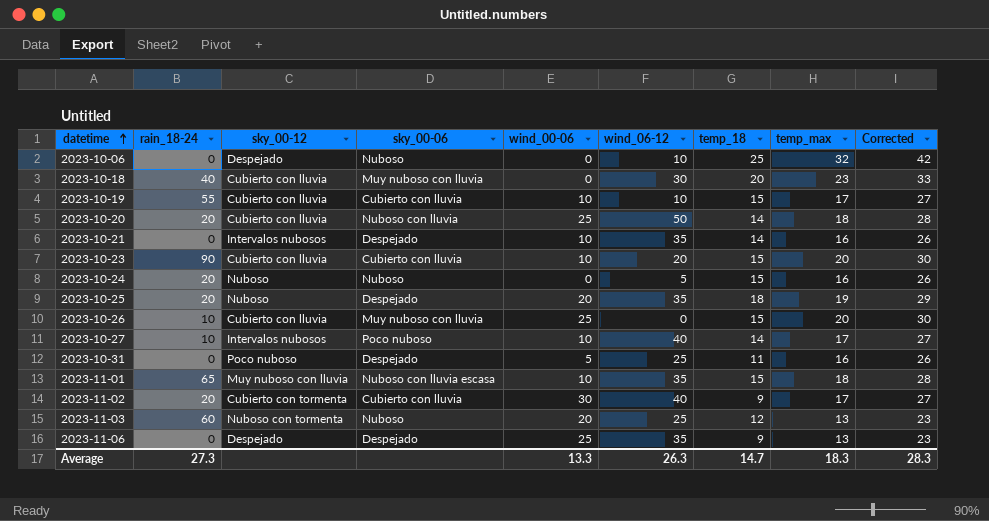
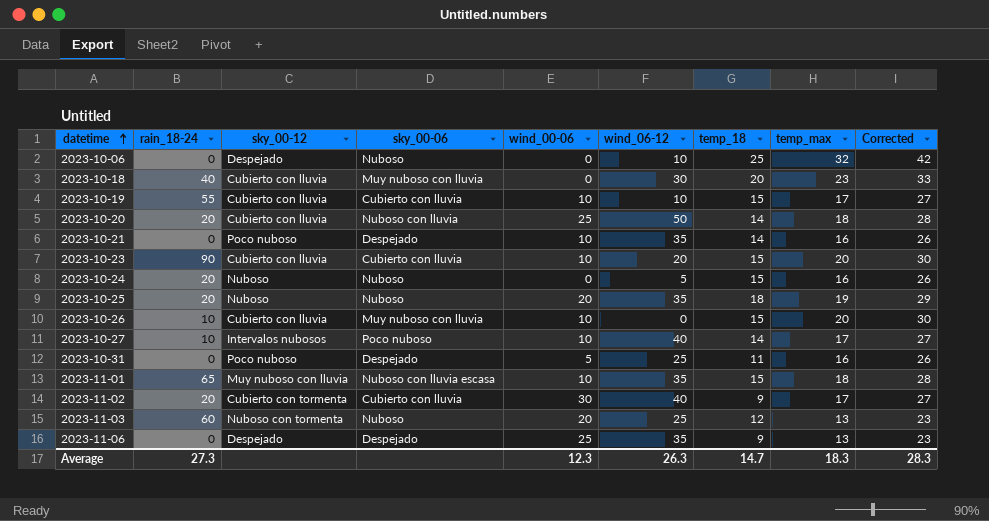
2023-10-21 | sky_00-12: Intervalos nubosos -> Poco nuboso
2023-10-25 | sky_00-06: Despejado -> Nuboso
2023-10-26 | wind_00-06: 25 -> 10
Average | wind_00-06: 13.3 -> 12.3

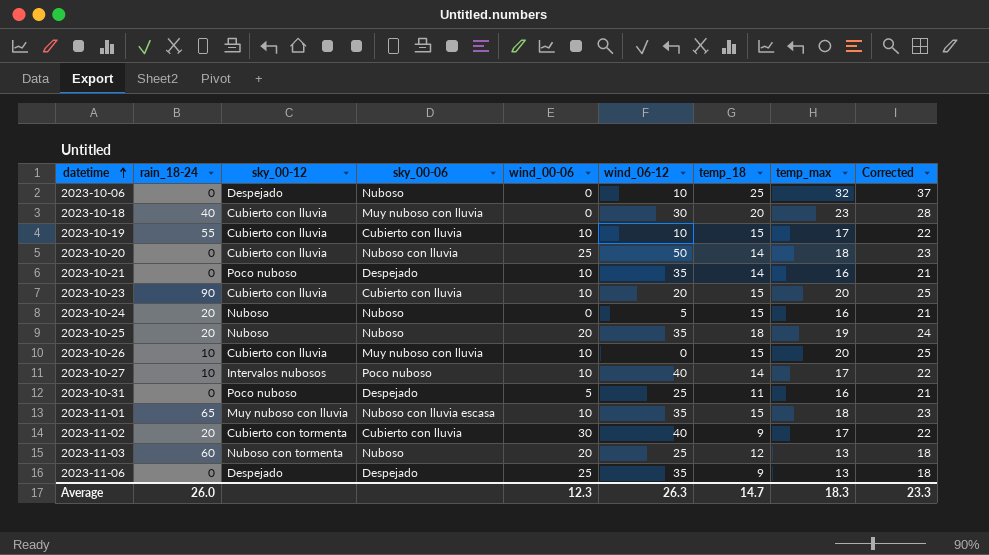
column Corrected | formula: [temp_max] + 10 -> [temp_max] + 5
2023-10-20 | rain_18-24: 20 -> 0
Average | rain_18-24: 27.3 -> 26.0
Average | Corrected: 28.3 -> 23.3

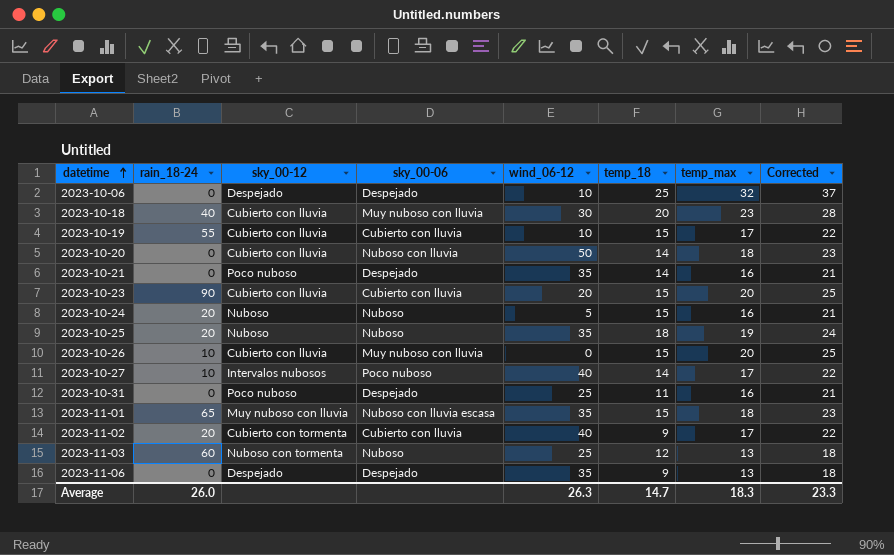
column wind_00-06 | position: 5 -> none
2023-10-06 | sky_00-06: Nuboso -> Despejado

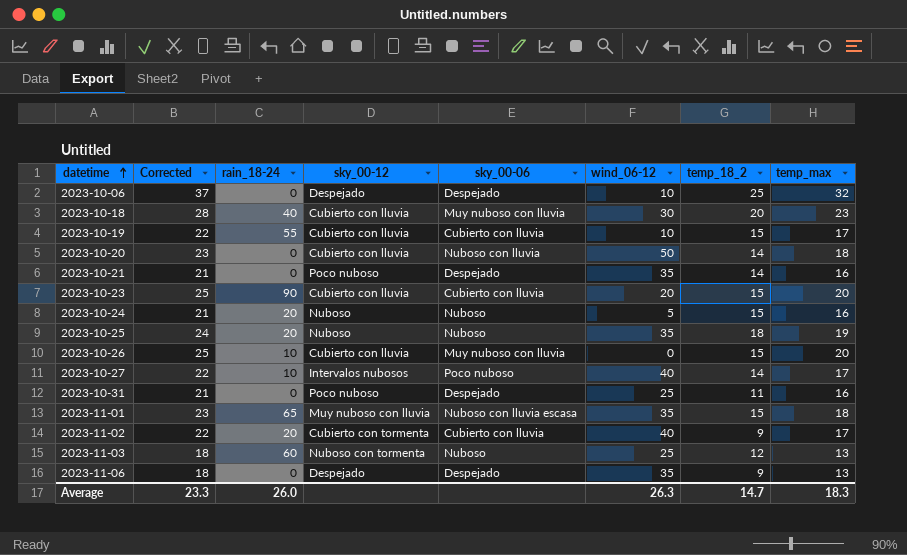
column Corrected | position: 8 -> 2
column name: temp_18 -> temp_18_2

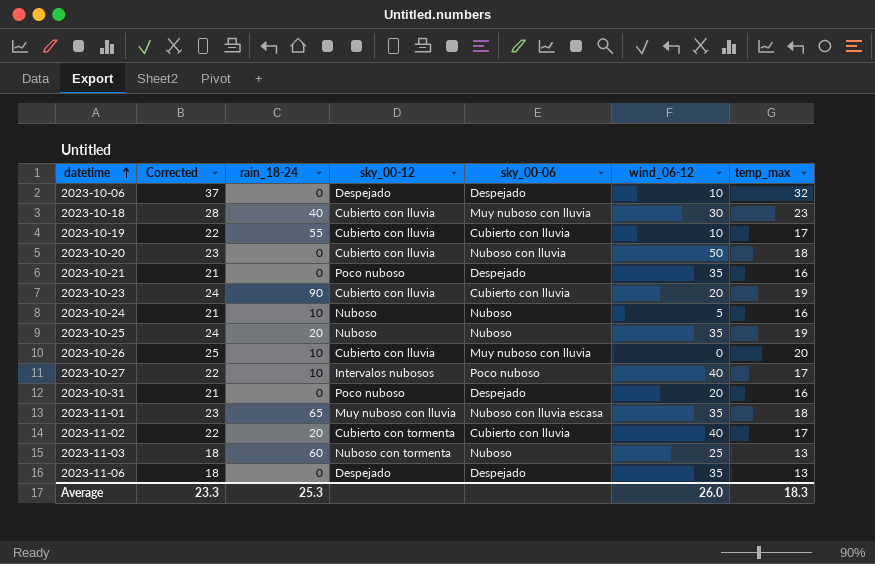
column temp_18_2 | position: 7 -> none
2023-10-23 | Corrected: 25 -> 24
2023-10-23 | temp_max: 20 -> 19
2023-10-24 | rain_18-24: 20 -> 10
2023-10-31 | wind_06-12: 25 -> 20
Average | rain_18-24: 26.0 -> 25.3
Average | wind_06-12: 26.3 -> 26.0

